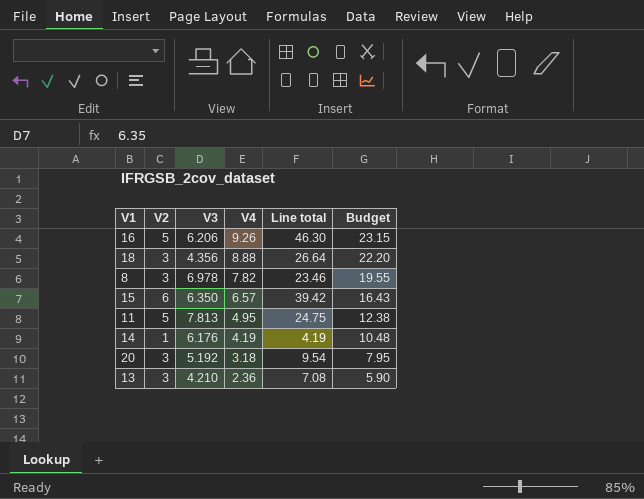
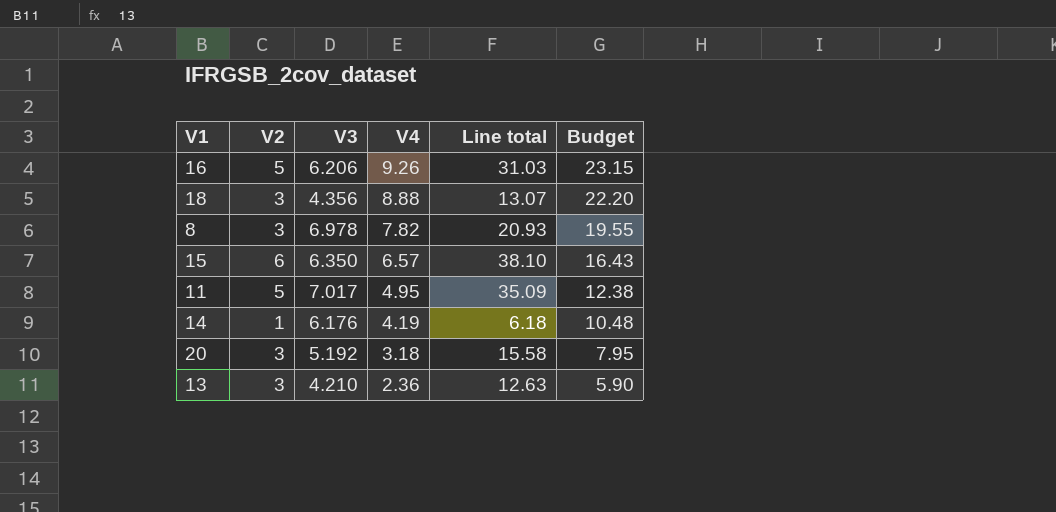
column Line total | formula: [V2] * [V4] -> [V2] * [V3]
11 | V3: 7.813 -> 7.017

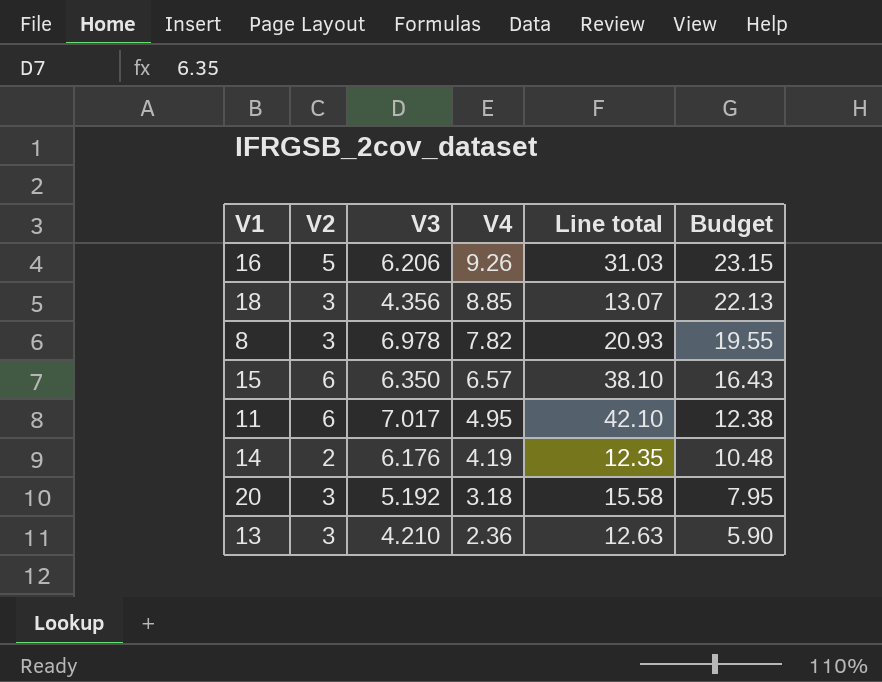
18 | V4: 8.88 -> 8.85
18 | Budget: 22.20 -> 22.13
11 | V2: 5 -> 6
11 | Line total: 35.09 -> 42.10
14 | V2: 1 -> 2
14 | Line total: 6.18 -> 12.35

